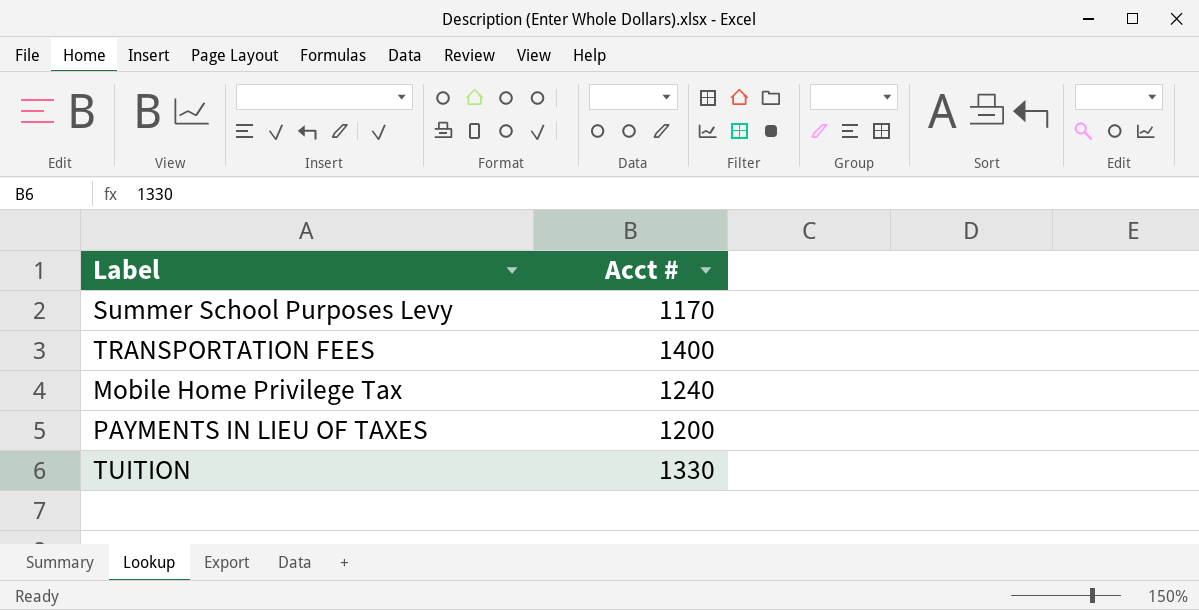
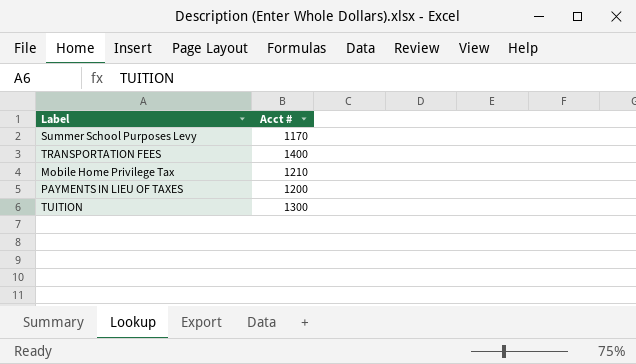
Mobile Home Privilege Tax | Acct #: 1240 -> 1210
TUITION | Acct #: 1330 -> 1300

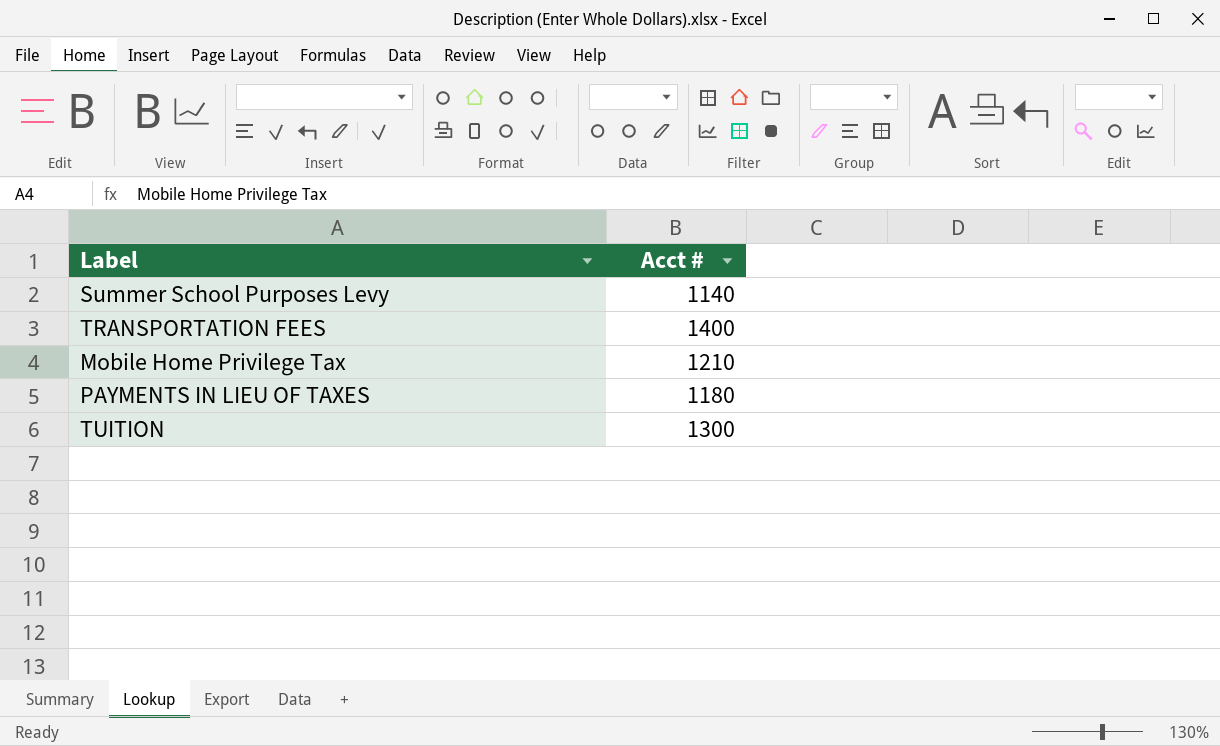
Summer School Purposes Levy | Acct #: 1170 -> 1140
PAYMENTS IN LIEU OF TAXES | Acct #: 1200 -> 1180

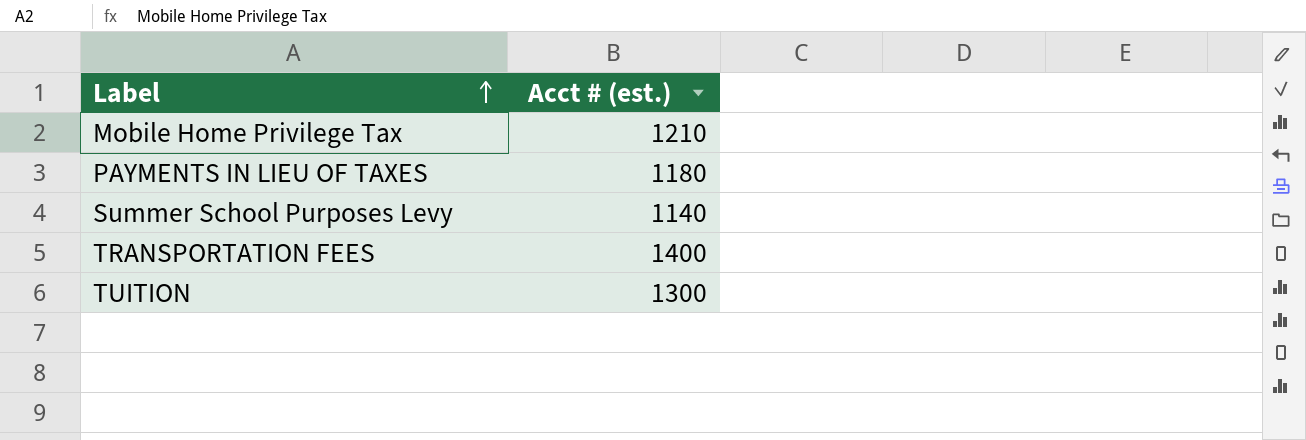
row order: none -> Label ascending
column name: Acct # -> Acct # (est.)

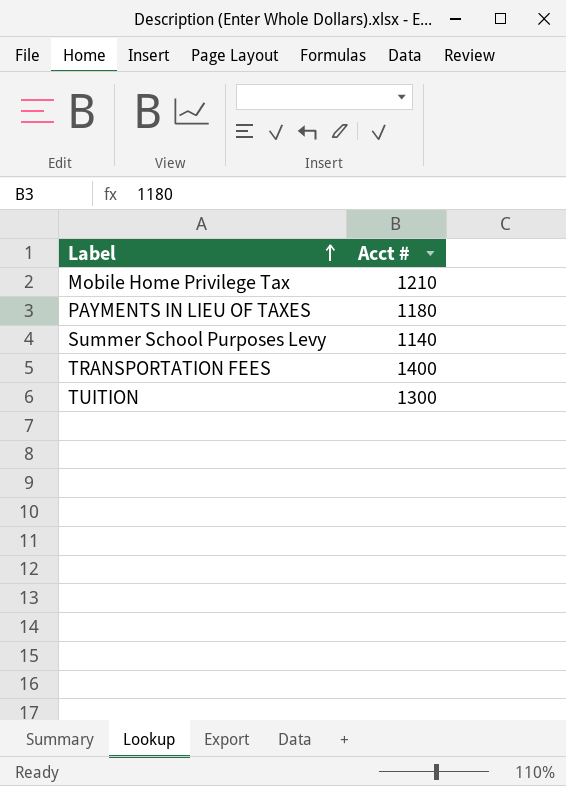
column name: Acct # (est.) -> Acct #

